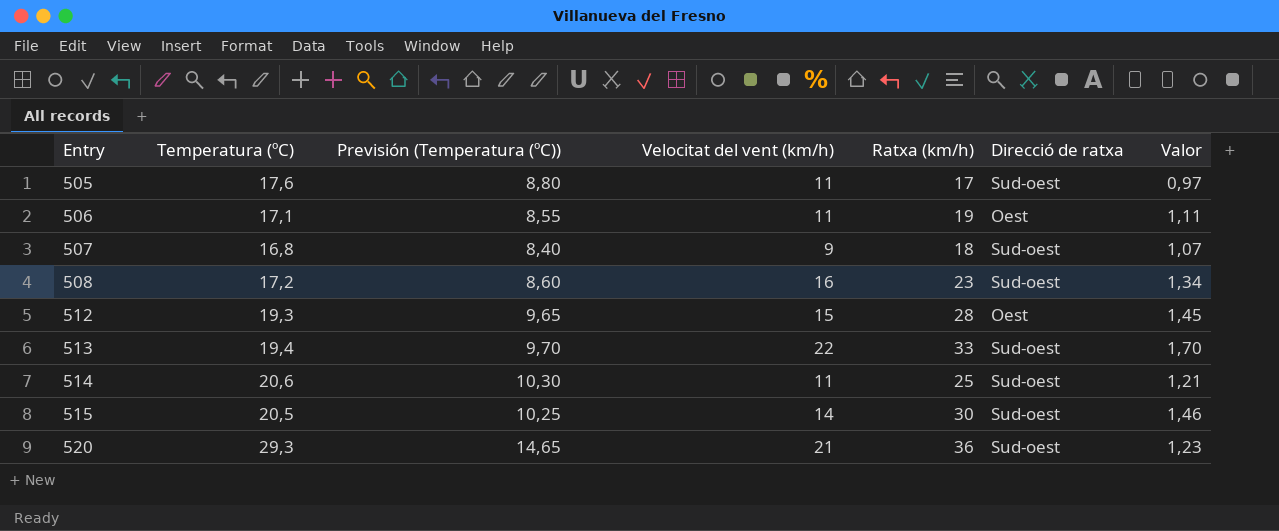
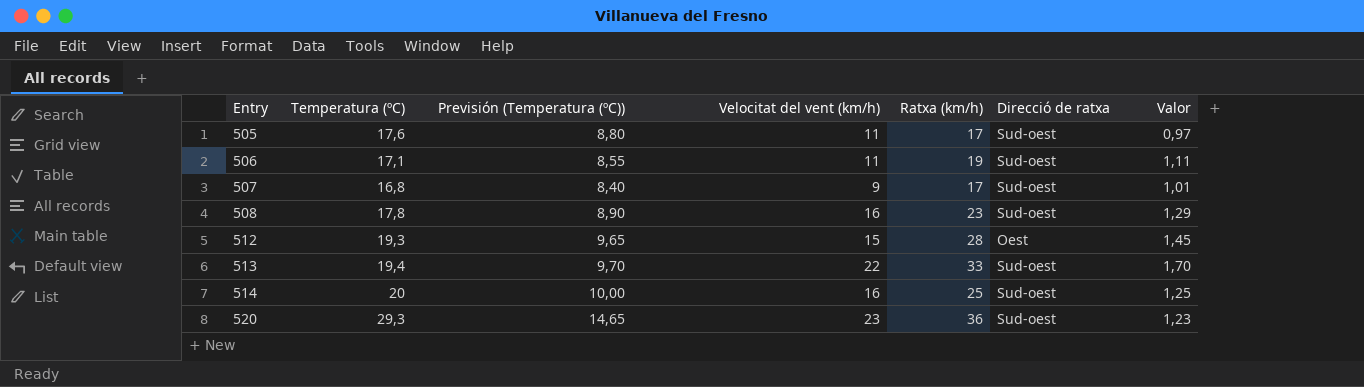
row 515: 20,5 | 10,25 | 14 | 30 | Sud-oest | 1,46 -> none
506 | Direcció de ratxa: Oest -> Sud-oest
507 | Ratxa (km/h): 18 -> 17
507 | Valor: 1,07 -> 1,01
508 | Temperatura (ºC): 17,2 -> 17,8
508 | Previsión (Temperatura (ºC)): 8,60 -> 8,90
508 | Valor: 1,34 -> 1,29
514 | Temperatura (ºC): 20,6 -> 20
514 | Previsión (Temperatura (ºC)): 10,30 -> 10,00
514 | Velocitat del vent (km/h): 11 -> 16
514 | Valor: 1,21 -> 1,25
520 | Velocitat del vent (km/h): 21 -> 23

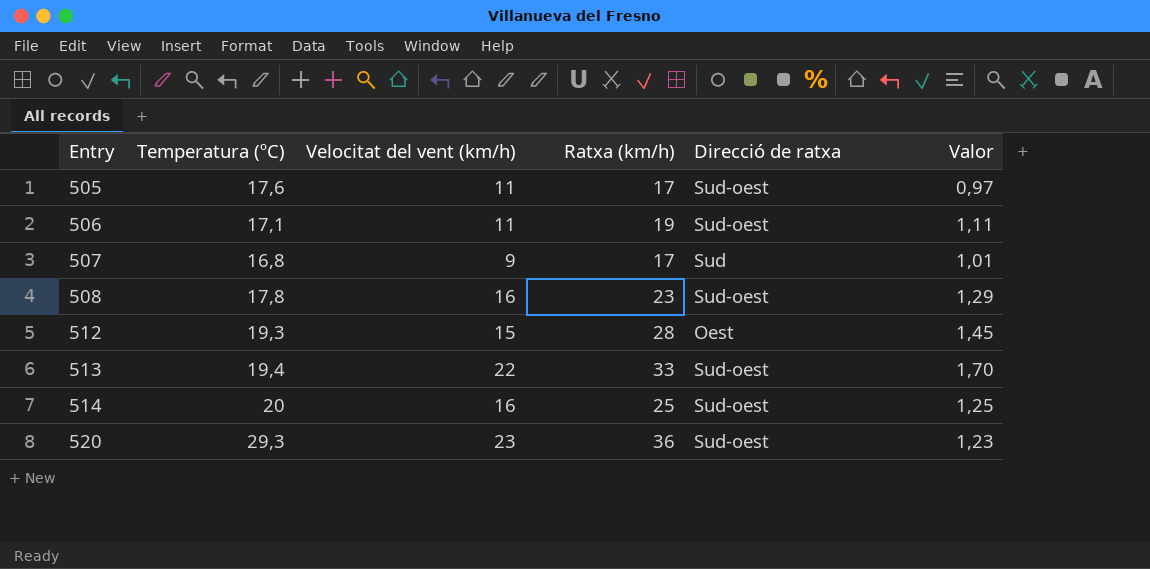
column Previsión (Temperatura (ºC)) | formula: [Temperatura (ºC)] * 0,5 -> none
507 | Direcció de ratxa: Sud-oest -> Sud

